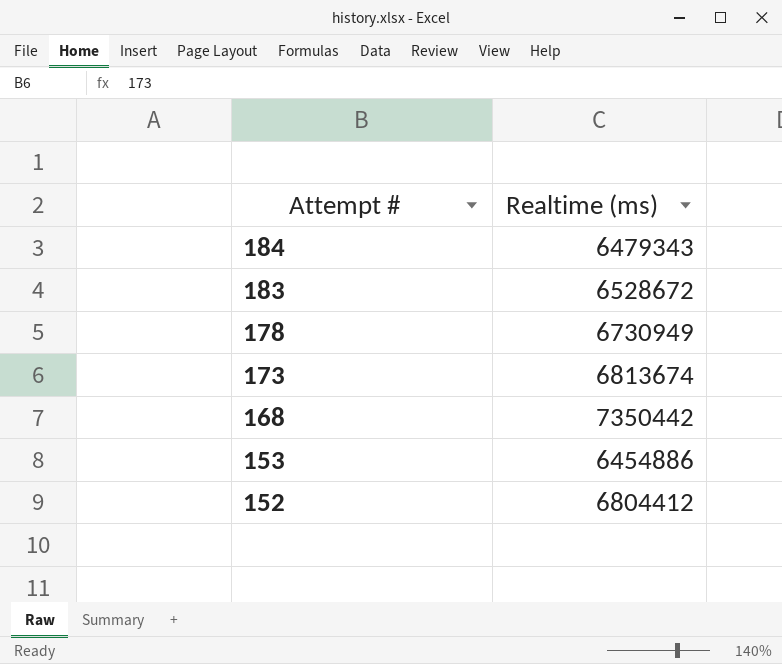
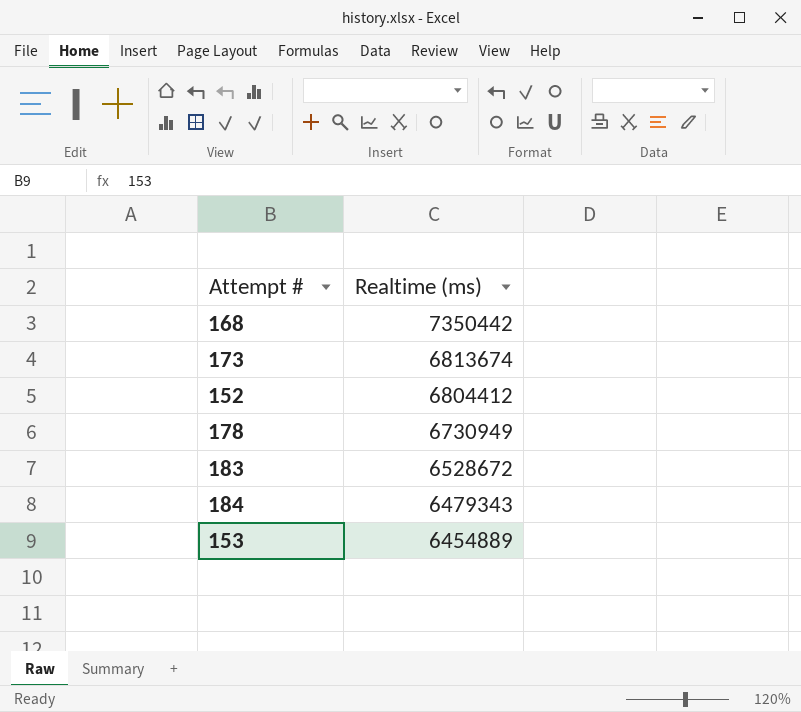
row order: Attempt # descending -> Realtime (ms) descending
153 | Realtime (ms): 6454886 -> 6454889

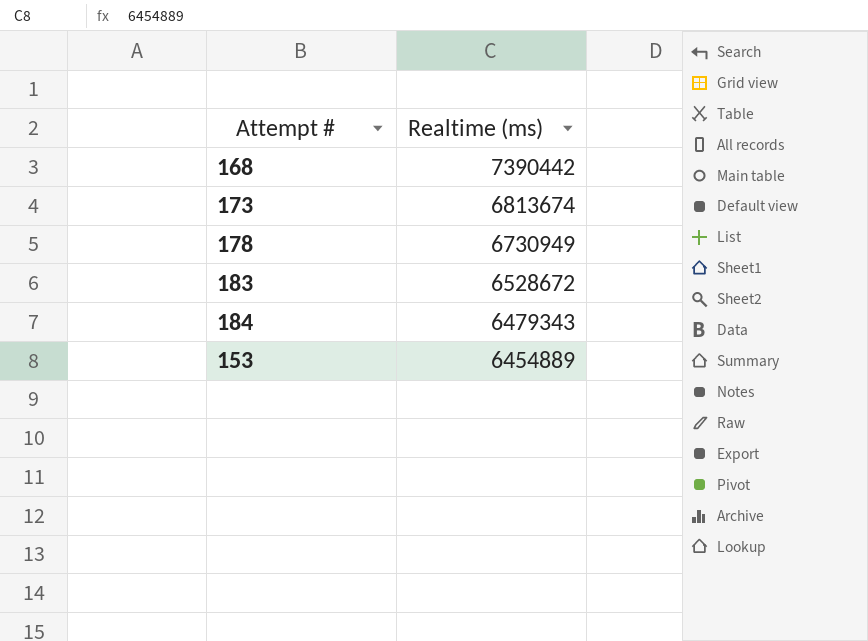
row 152: 6804412 -> none
168 | Realtime (ms): 7350442 -> 7390442

